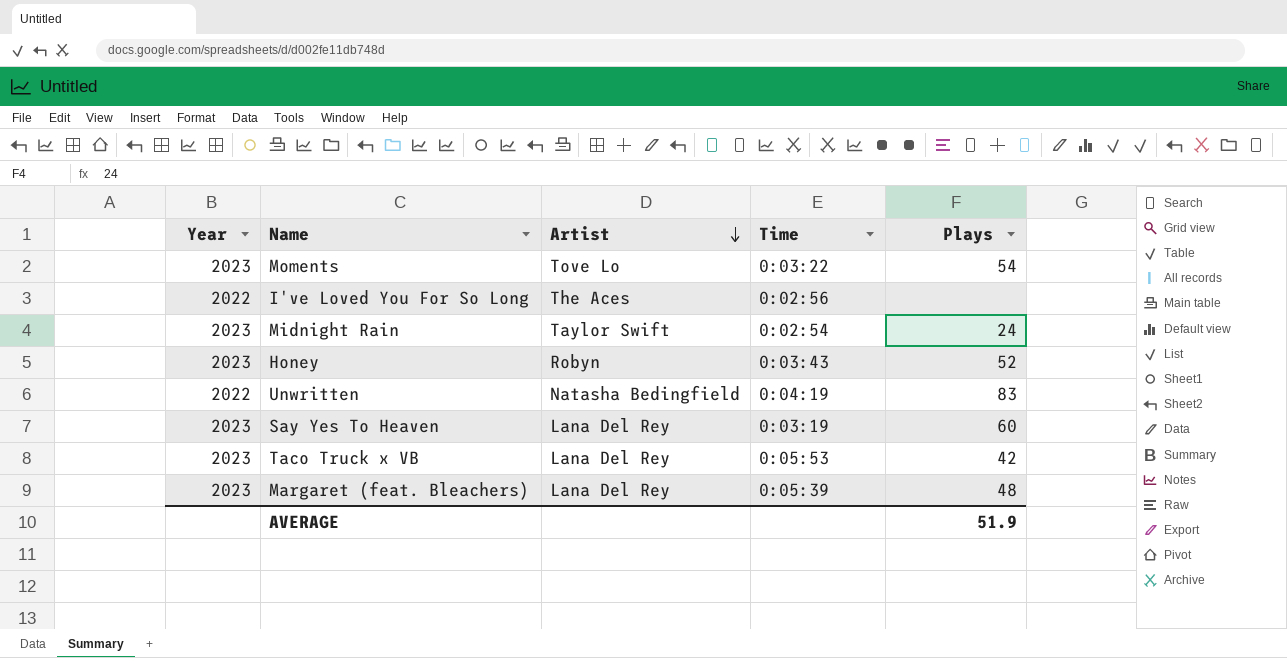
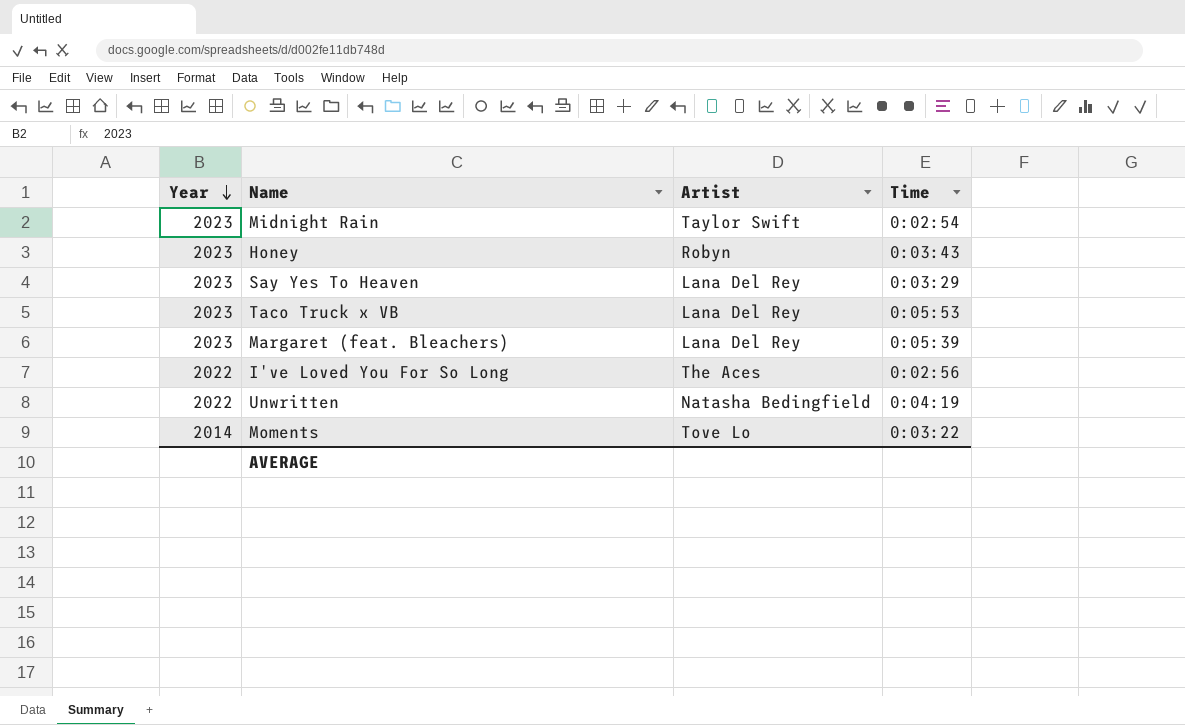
row order: Artist descending -> Year descending
column Plays | position: 5 -> none
Say Yes To Heaven | Time: 0:03:19 -> 0:03:29
Moments | Year: 2023 -> 2014

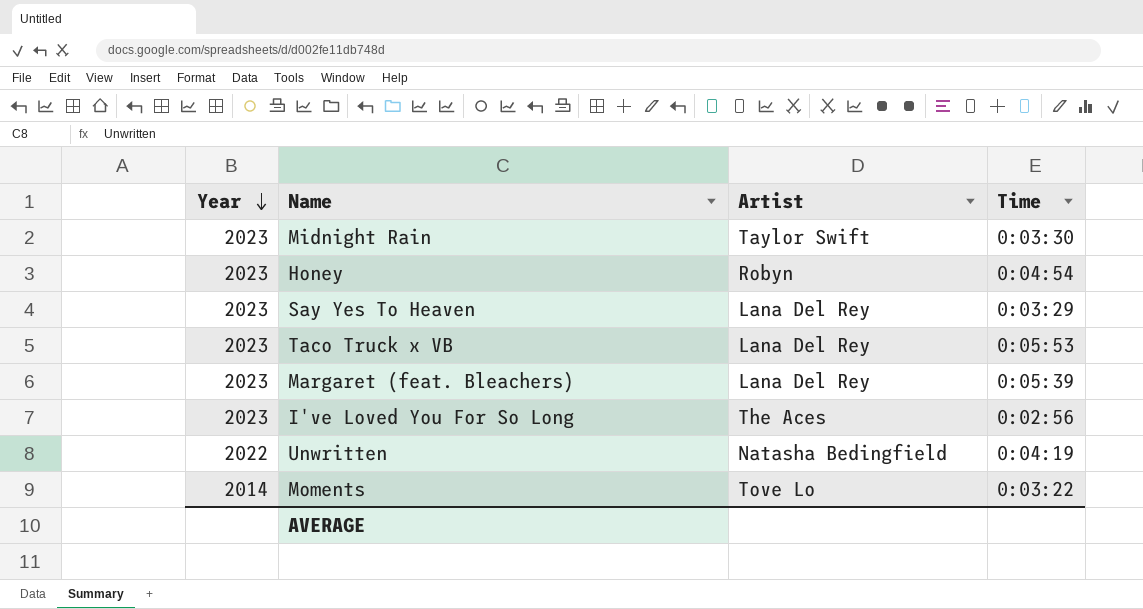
Midnight Rain | Time: 0:02:54 -> 0:03:30
Honey | Time: 0:03:43 -> 0:04:54
I've Loved You For So Long | Year: 2022 -> 2023

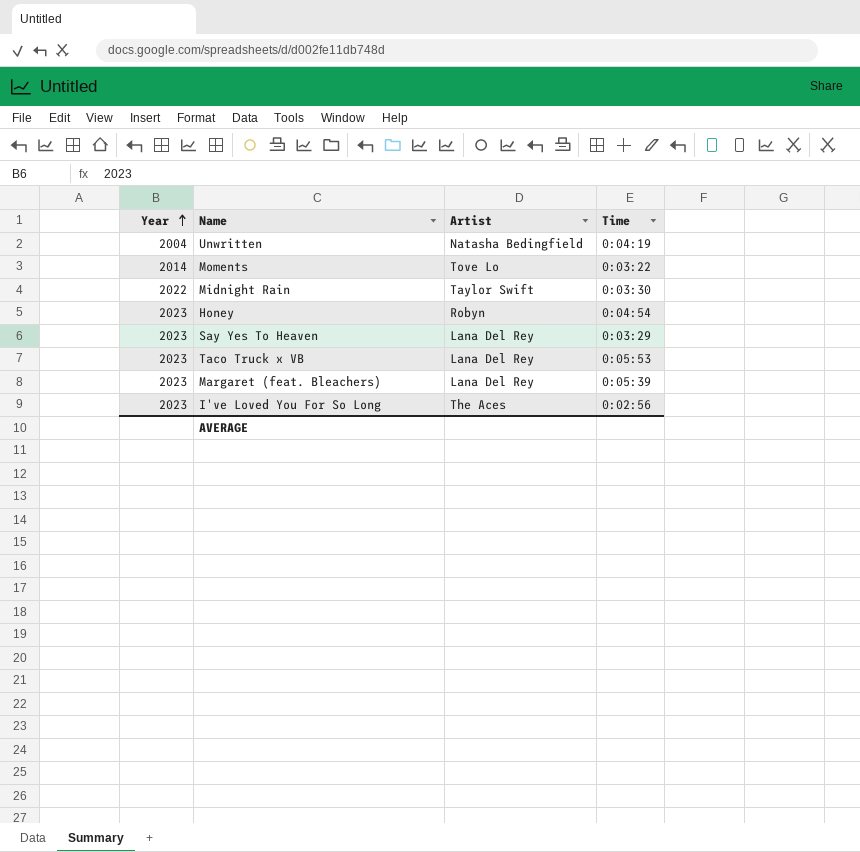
row order: Year descending -> Year ascending
Unwritten | Year: 2022 -> 2004
Midnight Rain | Year: 2023 -> 2022

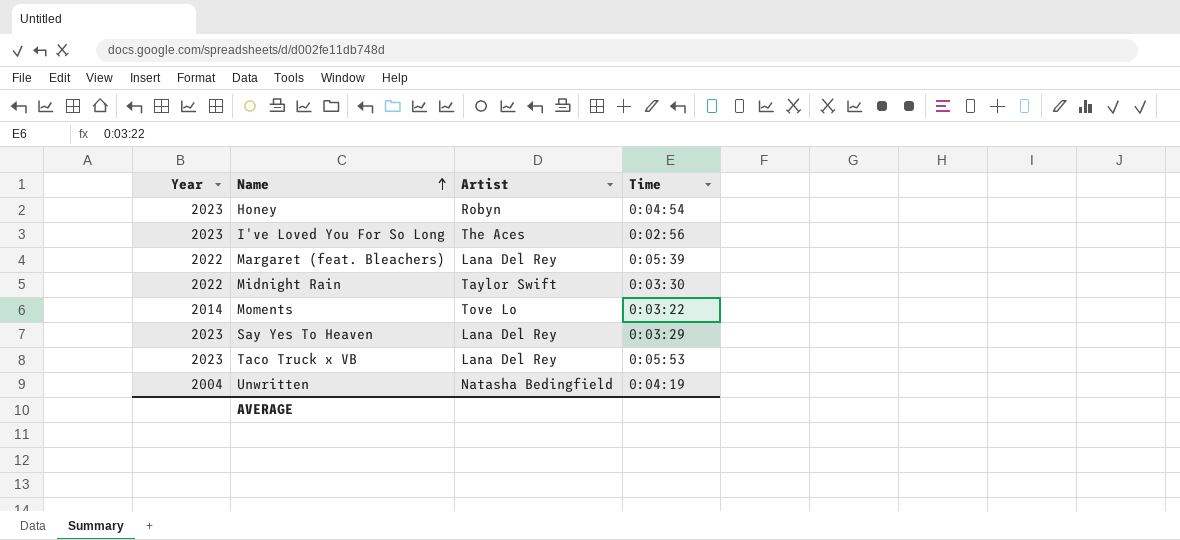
row order: Year ascending -> Name ascending
Margaret (feat. Bleachers) | Year: 2023 -> 2022

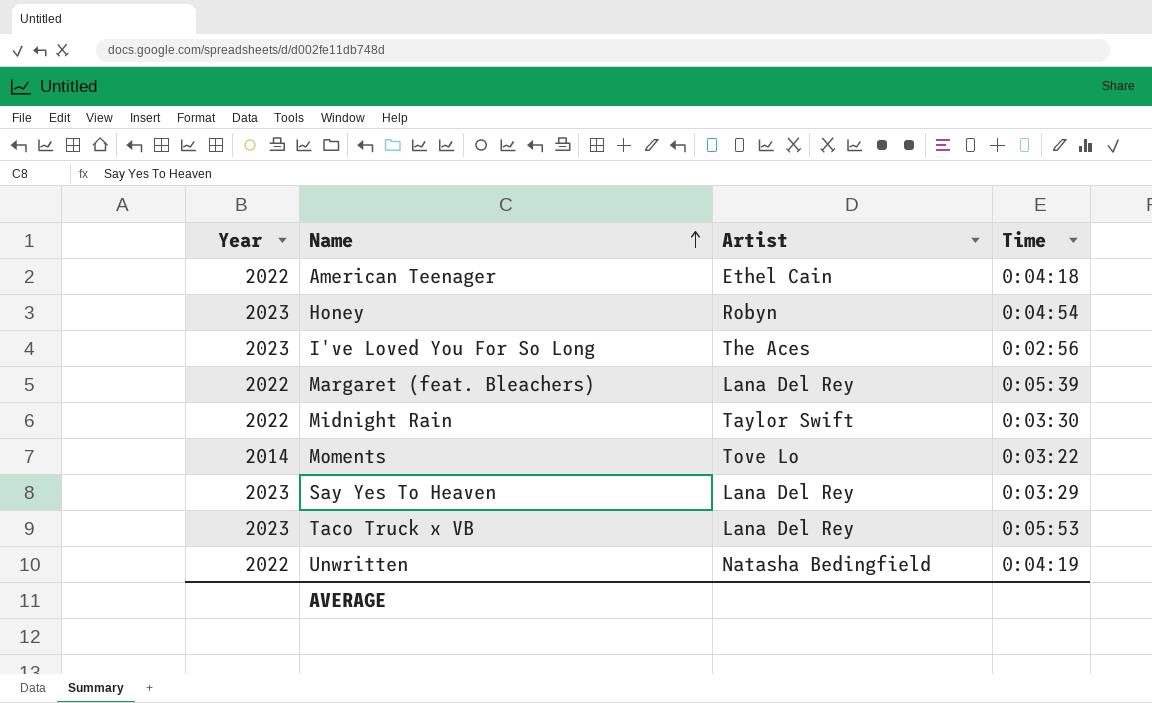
row American Teenager: none -> 2022 | Ethel Cain | 0:04:18
Unwritten | Year: 2004 -> 2022

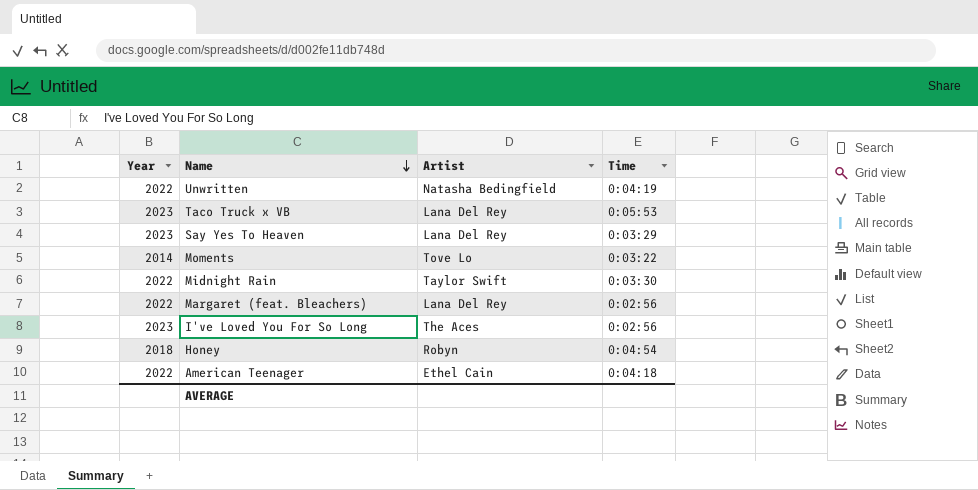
row order: Name ascending -> Name descending
Margaret (feat. Bleachers) | Time: 0:05:39 -> 0:02:56
Honey | Year: 2023 -> 2018

